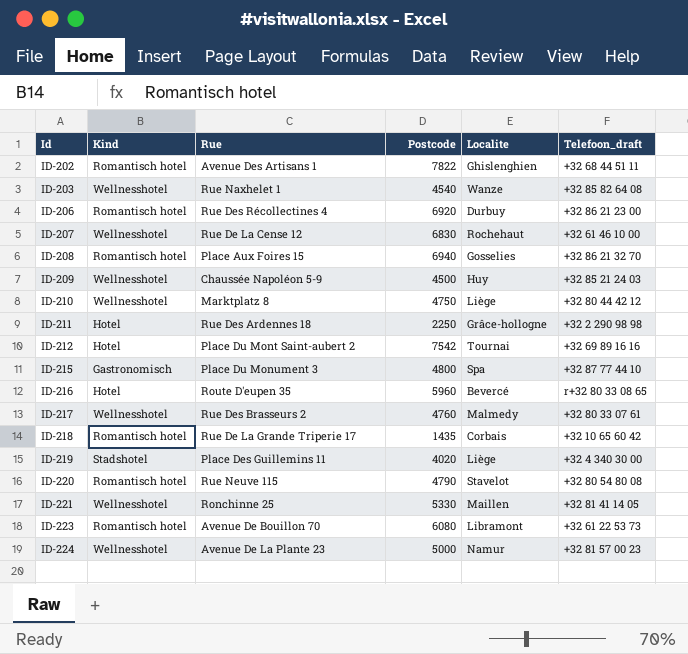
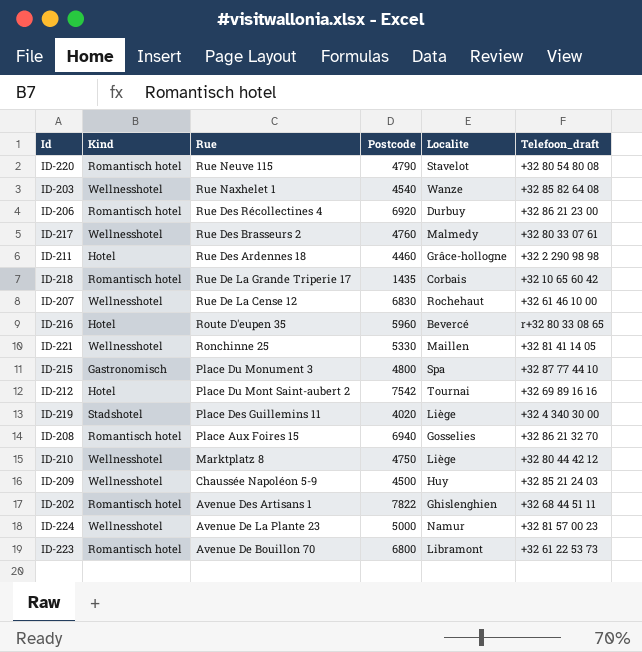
row order: Id ascending -> Rue descending
ID-211 | Postcode: 2250 -> 4460
ID-223 | Postcode: 6080 -> 6800

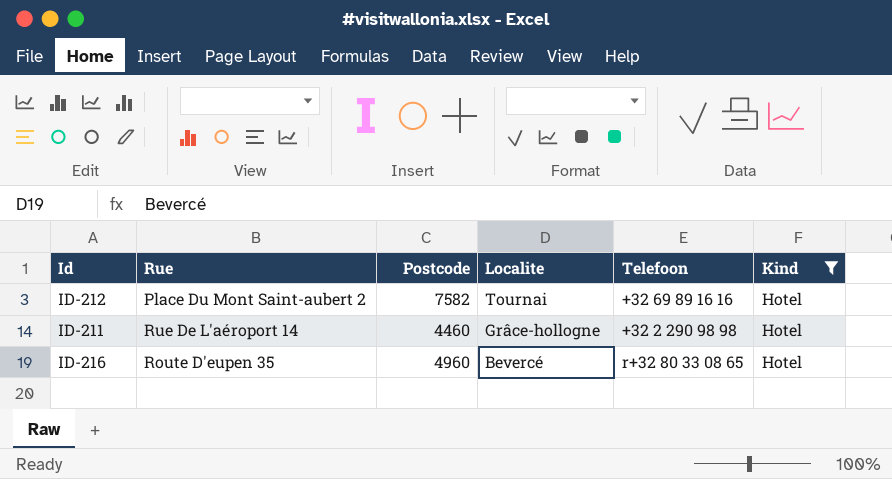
filter: none -> Kind = Hotel
row order: Rue descending -> Localite descending
column name: Telefoon_draft -> Telefoon
column Kind | position: 2 -> 6
ID-212 | Postcode: 7542 -> 7582
ID-211 | Rue: Rue Des Ardennes 18 -> Rue De L'aéroport 14
ID-216 | Postcode: 5960 -> 4960

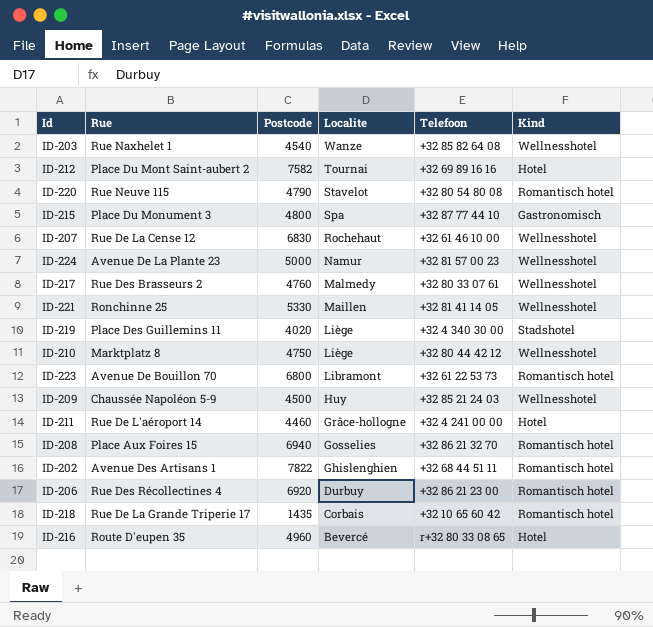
filter: Kind = Hotel -> none
ID-211 | Telefoon: +32 2 290 98 98 -> +32 4 241 00 00

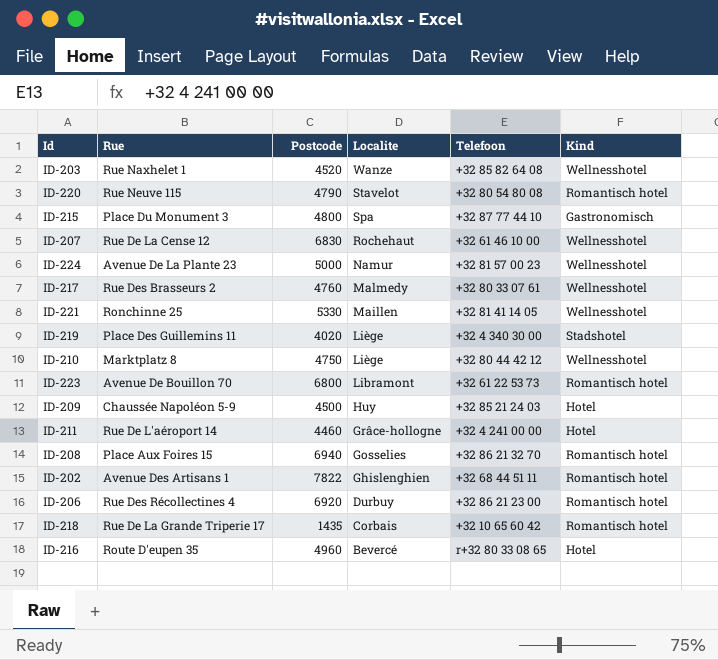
row ID-212: Place Du Mont Saint-aubert 2 | 7582 | Tournai | +32 69 89 16 16 | Hotel -> none
ID-203 | Postcode: 4540 -> 4520
ID-209 | Kind: Wellnesshotel -> Hotel

